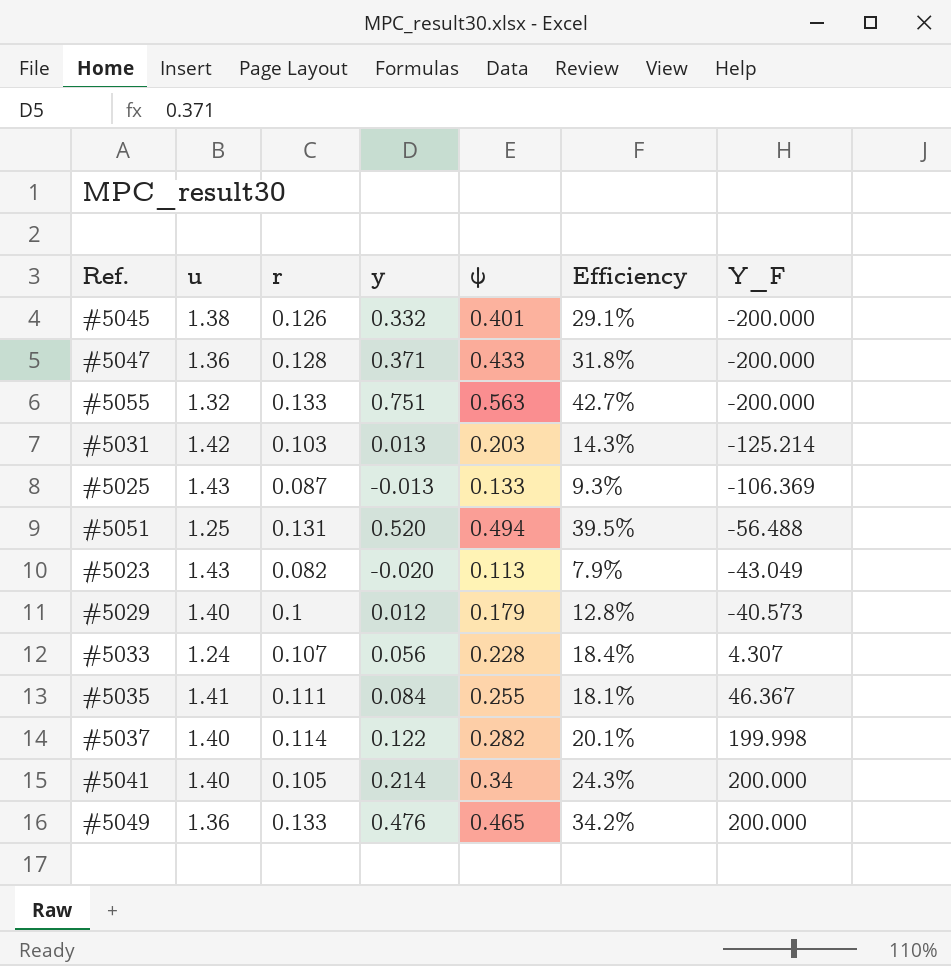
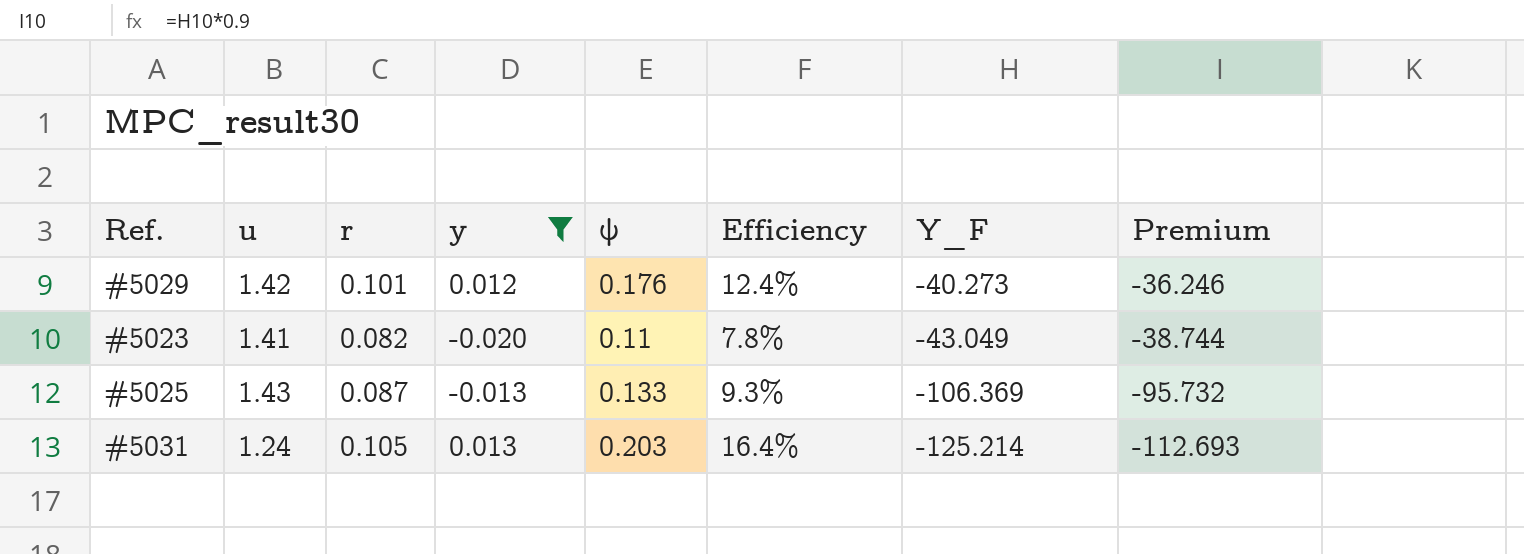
filter: none -> y <= 0.013
row order: Y_F ascending -> Y_F descending
column Premium | formula: none -> [Y_F] * 0.9
#5029 | u: 1.40 -> 1.42
#5029 | r: 0.1 -> 0.101
#5029 | ψ: 0.179 -> 0.176
#5029 | Efficiency: 12.8% -> 12.4%
#5029 | Y_F: -40.573 -> -40.273
#5023 | u: 1.43 -> 1.41
#5023 | ψ: 0.113 -> 0.11
#5023 | Efficiency: 7.9% -> 7.8%
#5031 | u: 1.42 -> 1.24
#5031 | r: 0.103 -> 0.105
#5031 | Efficiency: 14.3% -> 16.4%

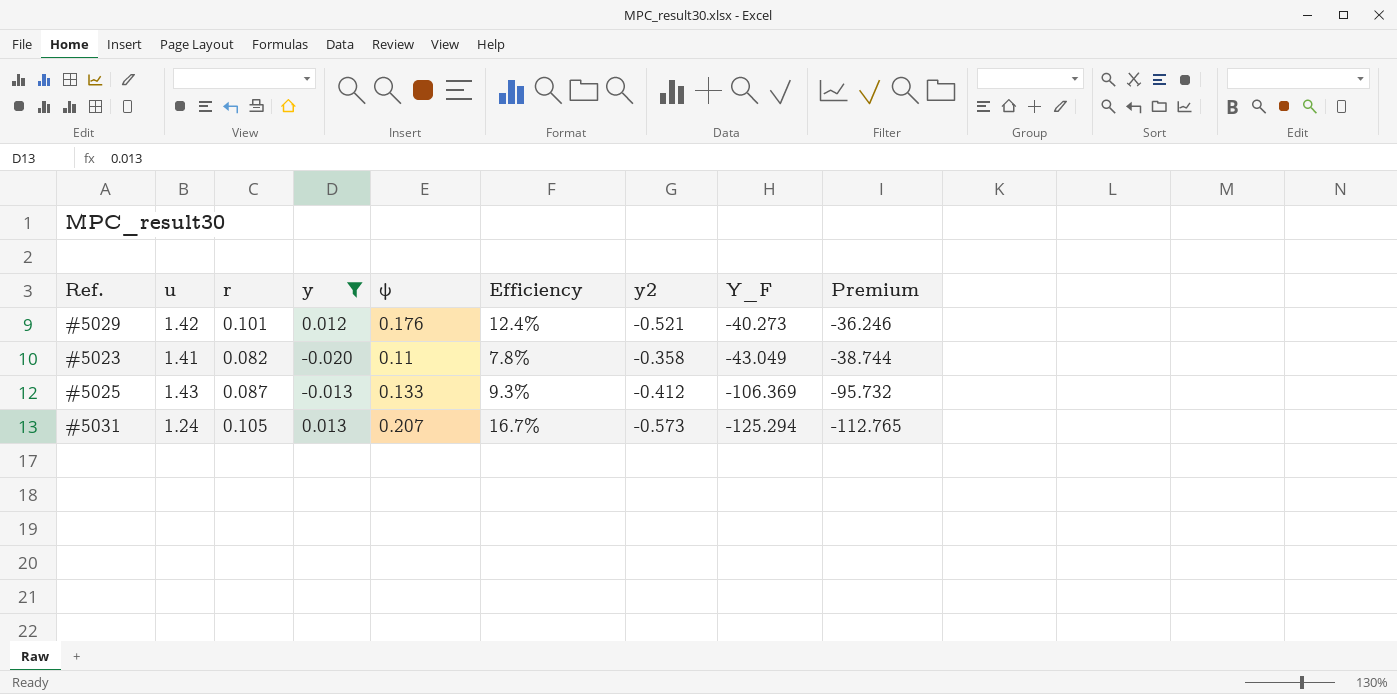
column y2 | position: none -> 7
#5031 | ψ: 0.203 -> 0.207
#5031 | Efficiency: 16.4% -> 16.7%
#5031 | Y_F: -125.214 -> -125.294
#5031 | Premium: -112.693 -> -112.765

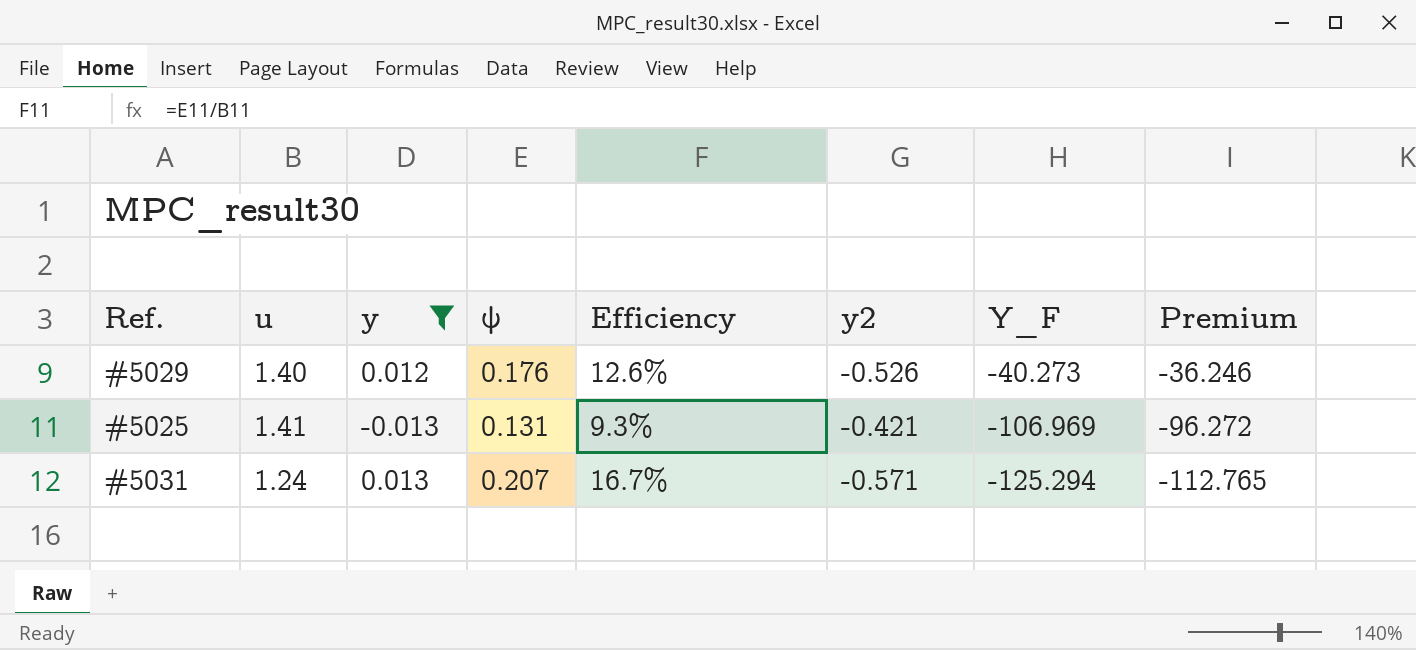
column r | position: 3 -> none
row #5023: 1.41 | 0.082 | -0.020 | 0.11 | 7.8% | -0.358 | -43.049 | -38.744 -> none
#5029 | u: 1.42 -> 1.40
#5029 | Efficiency: 12.4% -> 12.6%
#5029 | y2: -0.521 -> -0.526
#5025 | u: 1.43 -> 1.41
#5025 | ψ: 0.133 -> 0.131
#5025 | y2: -0.412 -> -0.421
#5025 | Y_F: -106.369 -> -106.969
#5025 | Premium: -95.732 -> -96.272
#5031 | y2: -0.573 -> -0.571

